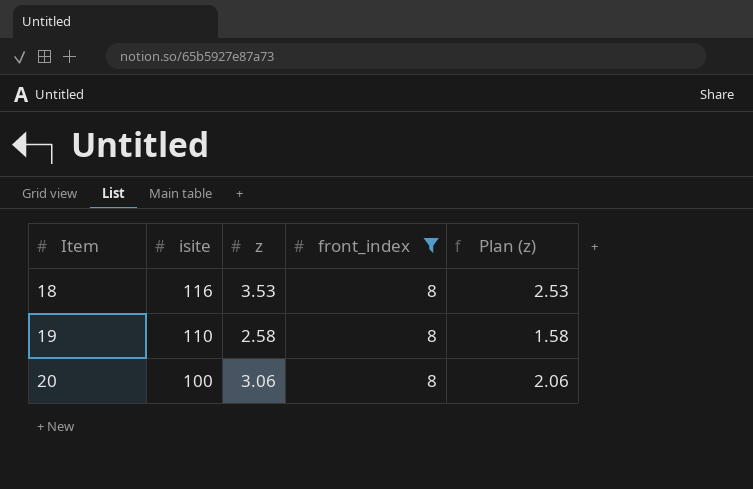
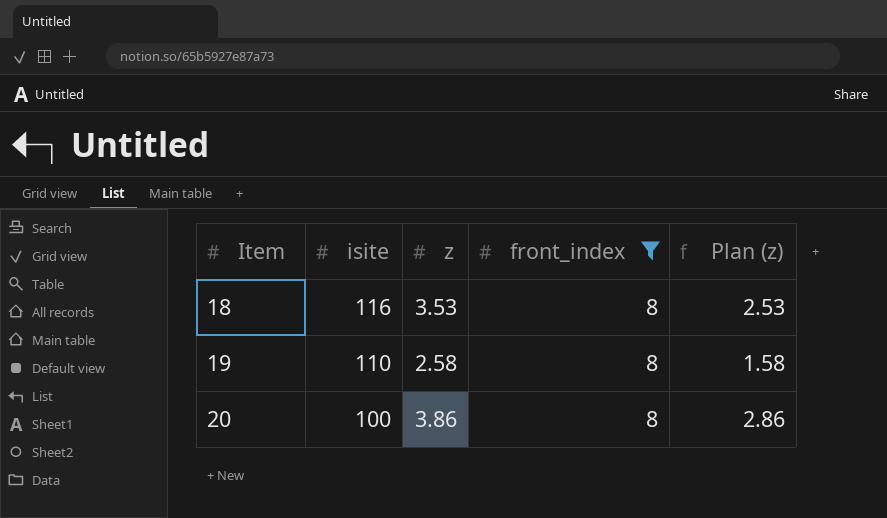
20 | z: 3.06 -> 3.86
20 | Plan (z): 2.06 -> 2.86

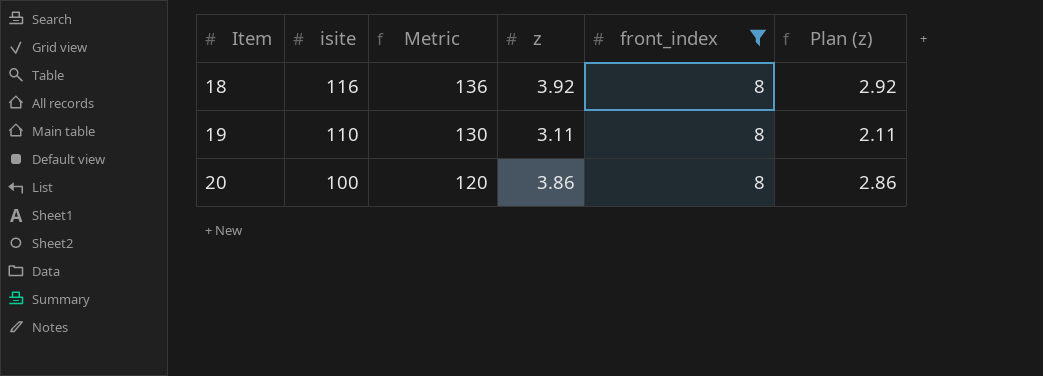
column Metric | formula: none -> [isite] + 20
18 | z: 3.53 -> 3.92
18 | Plan (z): 2.53 -> 2.92
19 | z: 2.58 -> 3.11
19 | Plan (z): 1.58 -> 2.11

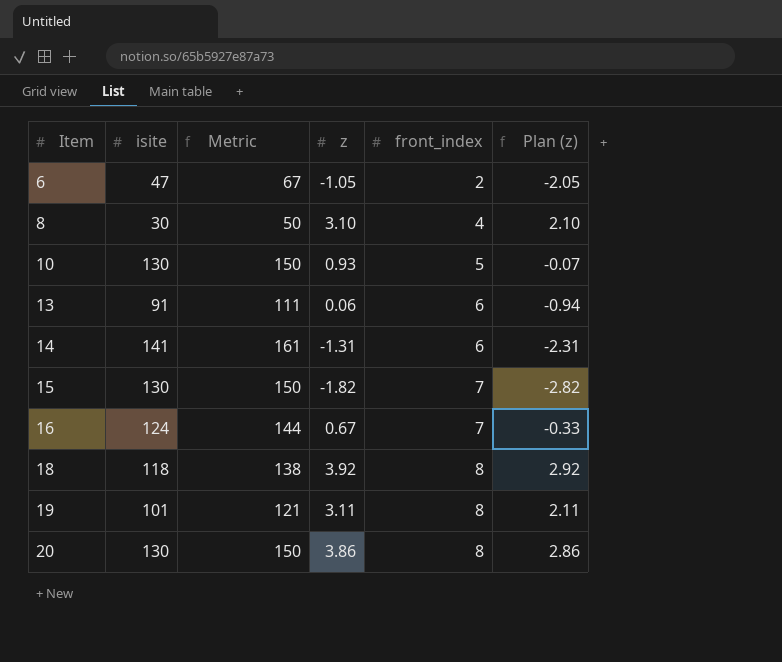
filter: front_index = 8 -> none
18 | isite: 116 -> 118
18 | Metric: 136 -> 138
19 | isite: 110 -> 101
19 | Metric: 130 -> 121
20 | isite: 100 -> 130
20 | Metric: 120 -> 150

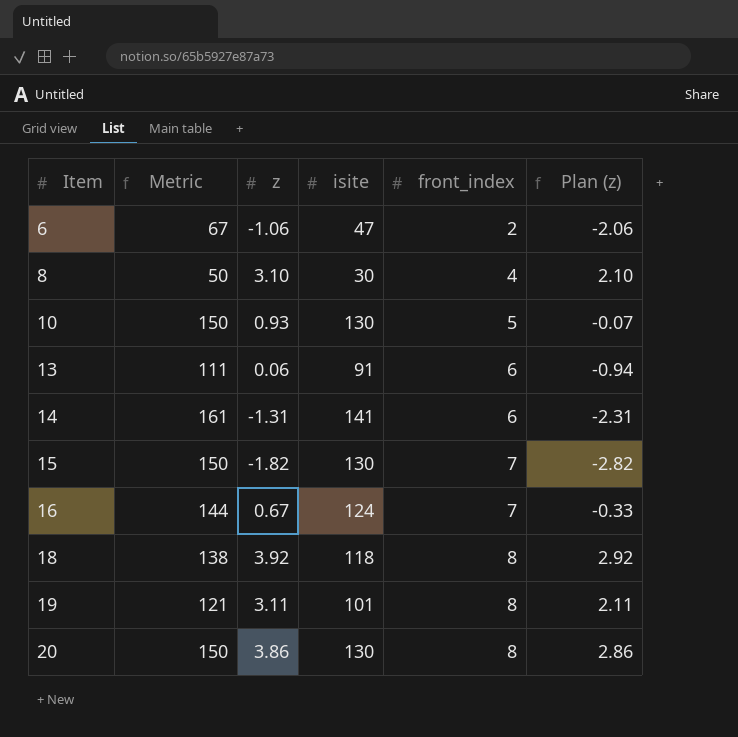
column isite | position: 2 -> 4
6 | z: -1.05 -> -1.06
6 | Plan (z): -2.05 -> -2.06

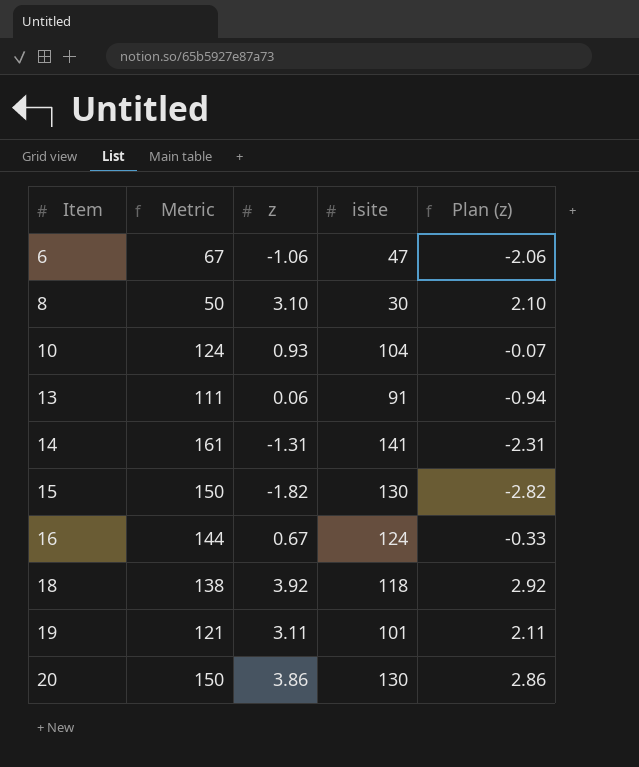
column front_index | position: 5 -> none
10 | Metric: 150 -> 124
10 | isite: 130 -> 104

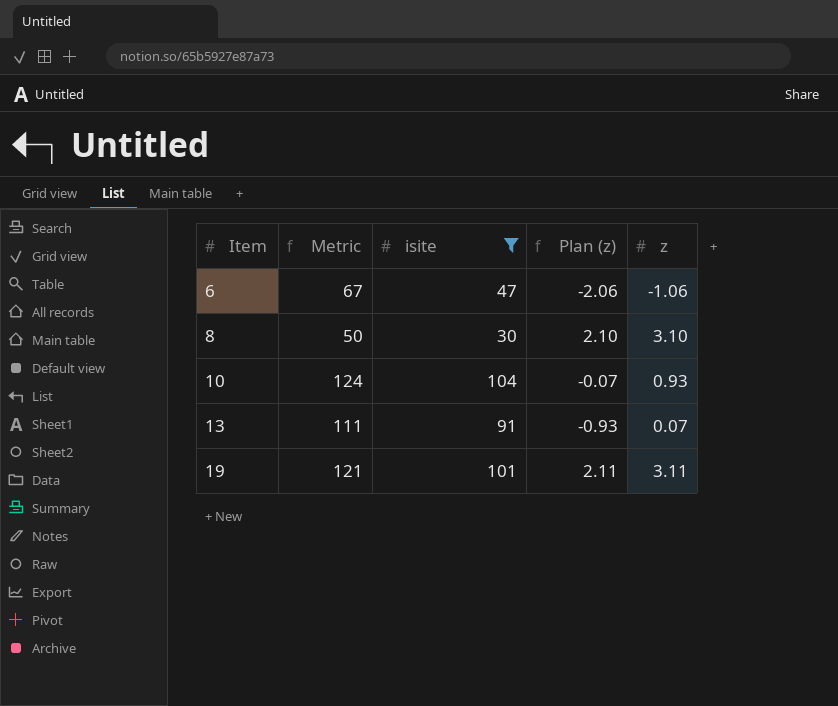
filter: none -> isite <= 104
column z | position: 3 -> 5
13 | Plan (z): -0.94 -> -0.93
13 | z: 0.06 -> 0.07

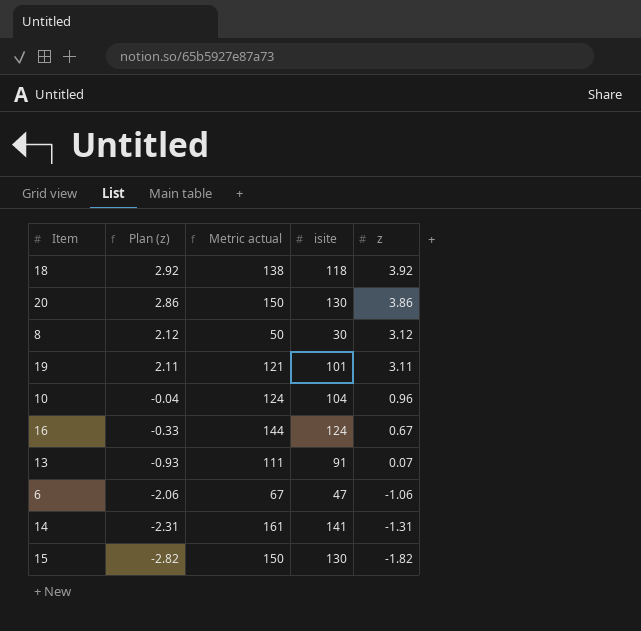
filter: isite <= 104 -> none
row order: Item ascending -> Plan (z) descending
column Plan (z) | position: 4 -> 2
column name: Metric -> Metric actual
8 | Plan (z): 2.10 -> 2.12
8 | z: 3.10 -> 3.12
10 | Plan (z): -0.07 -> -0.04
10 | z: 0.93 -> 0.96

